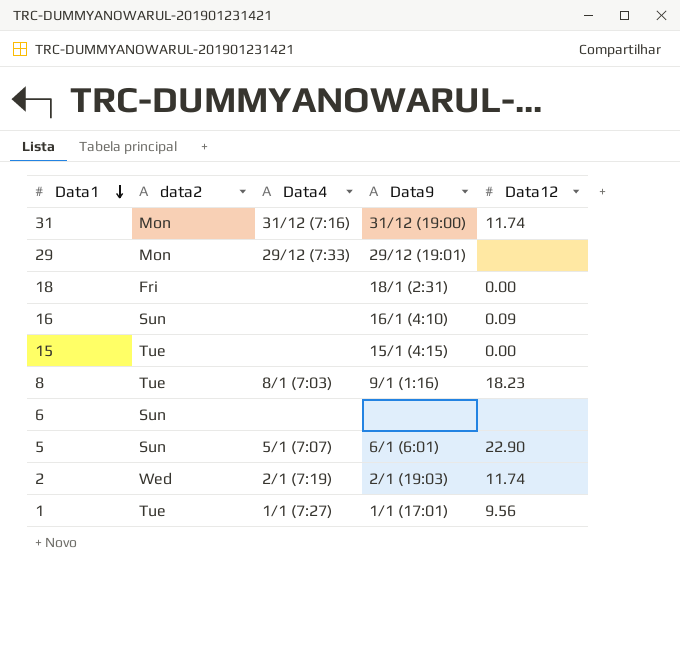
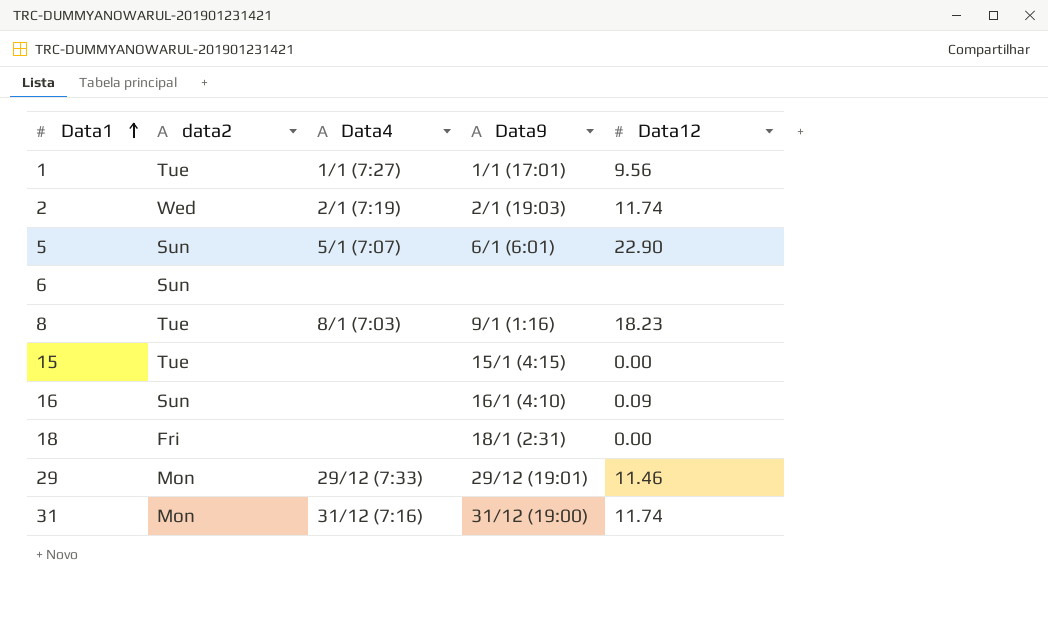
row order: Data1 descending -> Data1 ascending
29 | Data12: none -> 11.46

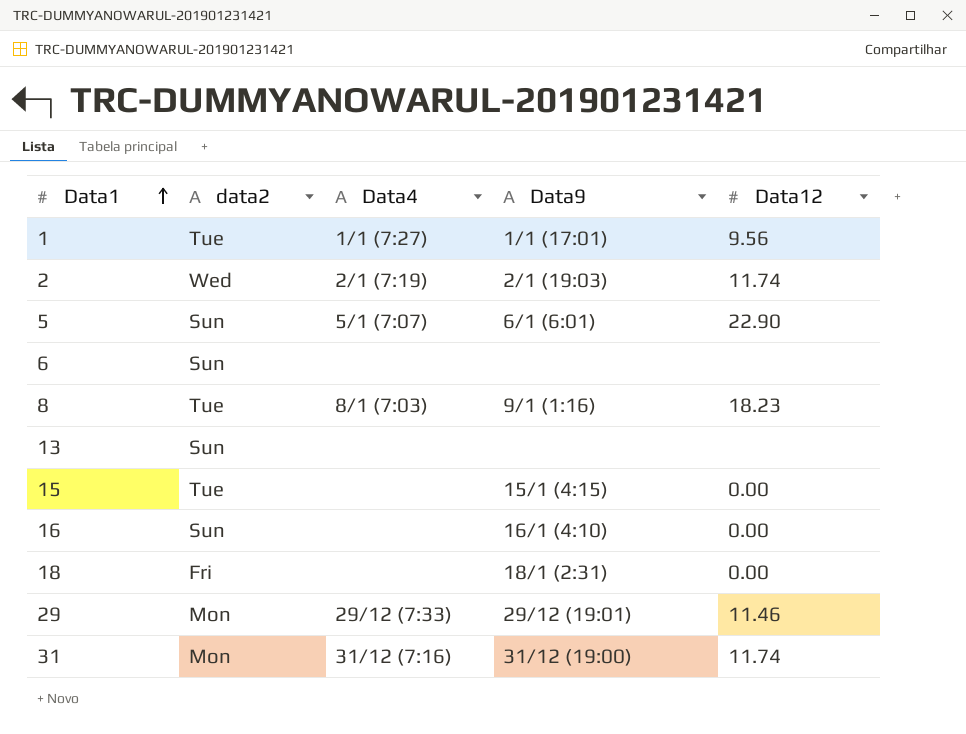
row 13: none -> Sun | none | none | none
16 | Data12: 0.09 -> 0.00

